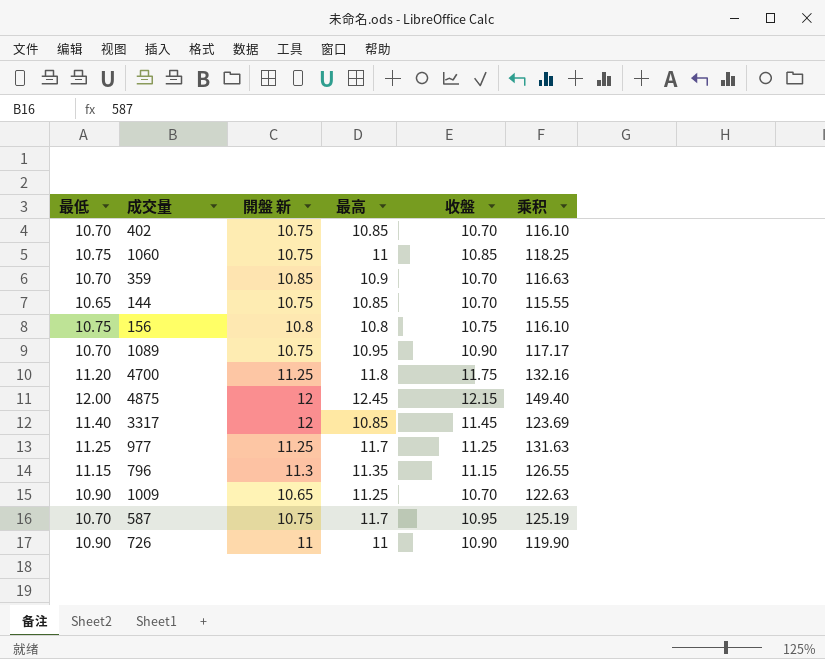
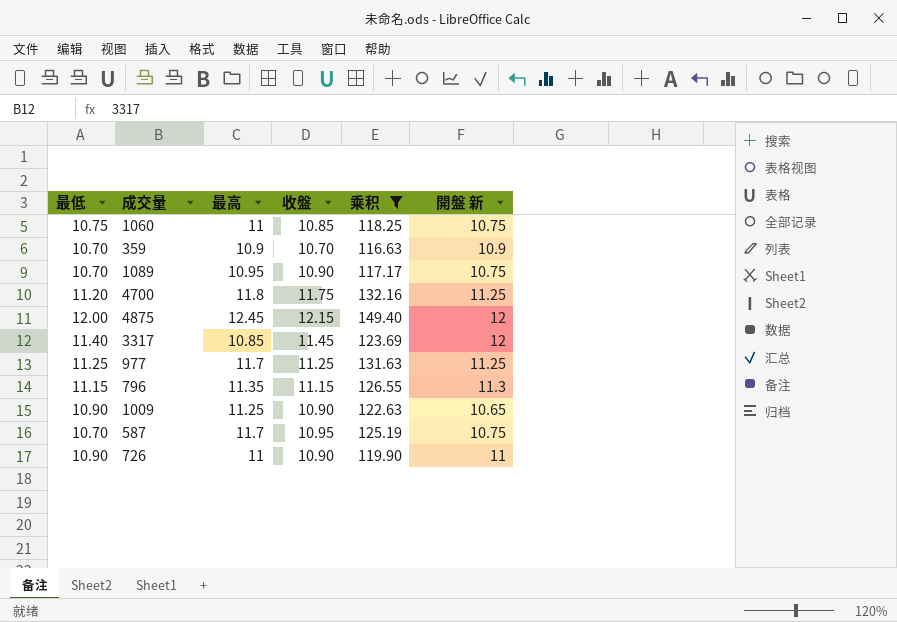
filter: none -> 乘积 >= 116.63
column 開盤 新 | position: 3 -> 6
359 | 開盤 新: 10.85 -> 10.9
1009 | 收盤: 10.70 -> 10.90

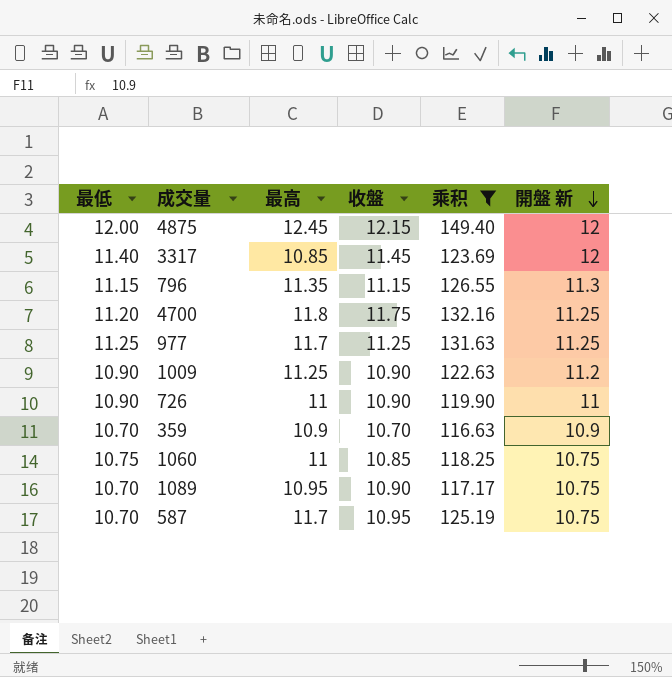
row order: none -> 開盤 新 descending
1009 | 開盤 新: 10.65 -> 11.2

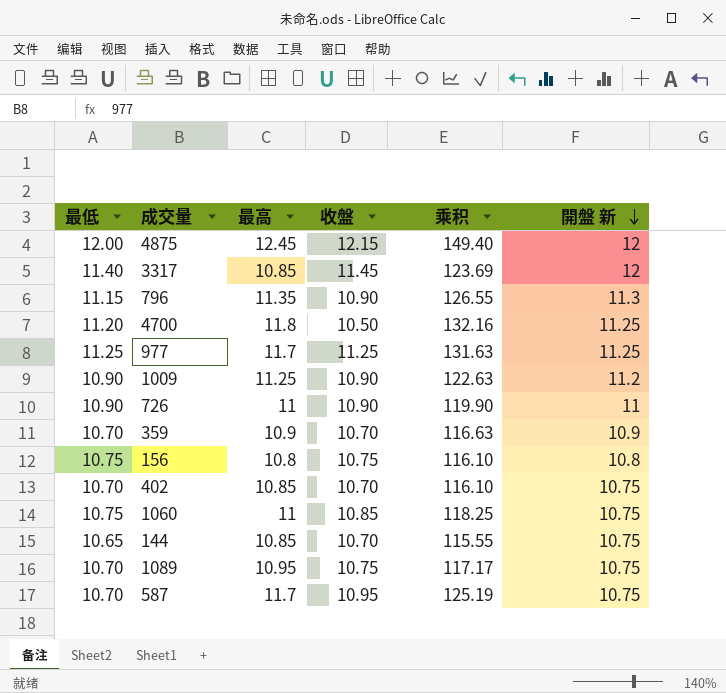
filter: 乘积 >= 116.63 -> none
796 | 收盤: 11.15 -> 10.90
4700 | 收盤: 11.75 -> 10.50
1089 | 收盤: 10.90 -> 10.75

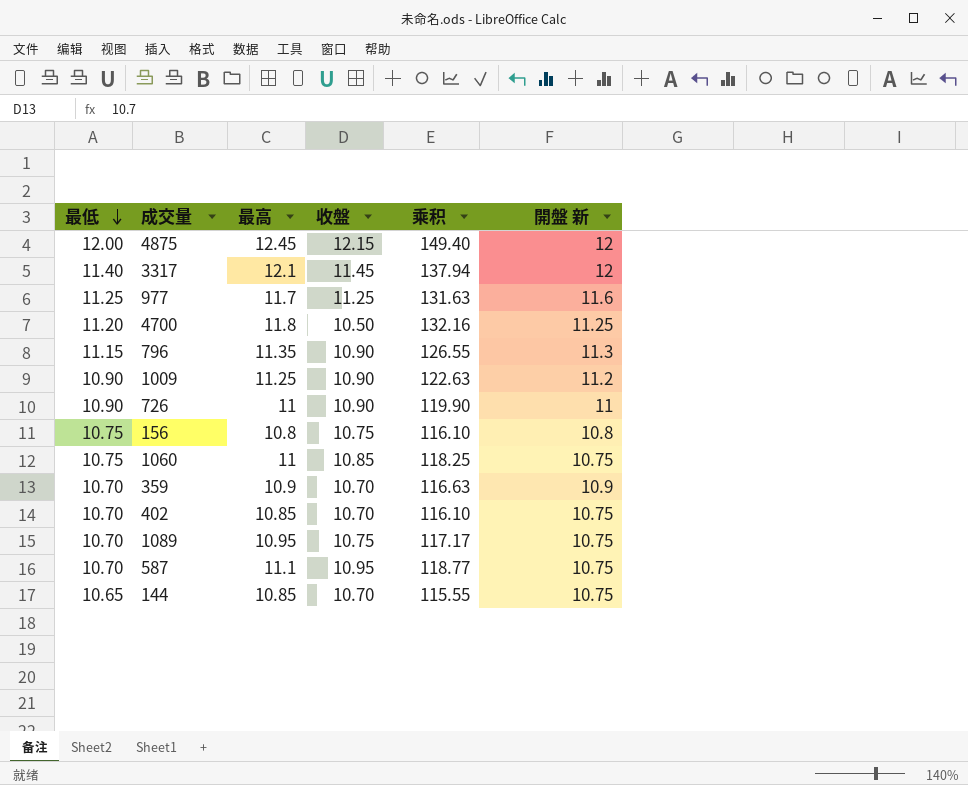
row order: 開盤 新 descending -> 最低 descending
3317 | 最高: 10.85 -> 12.1
3317 | 乘积: 123.69 -> 137.94
977 | 開盤 新: 11.25 -> 11.6
587 | 最高: 11.7 -> 11.1
587 | 乘积: 125.19 -> 118.77

